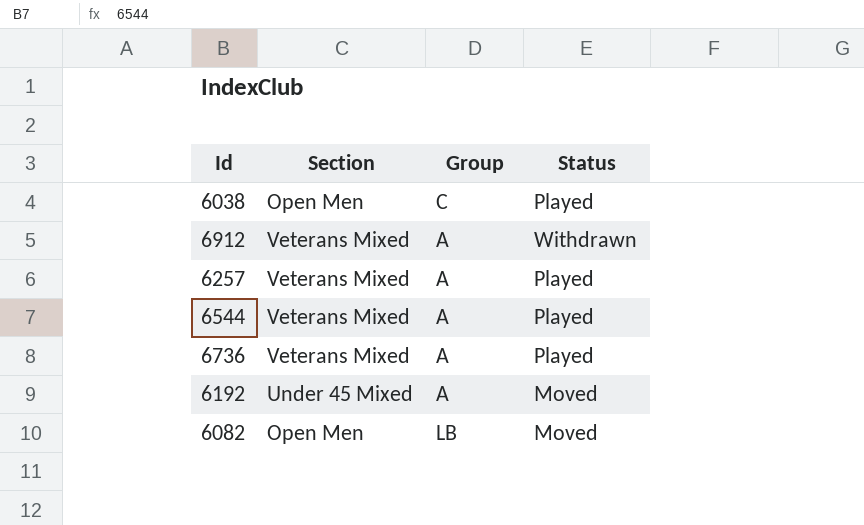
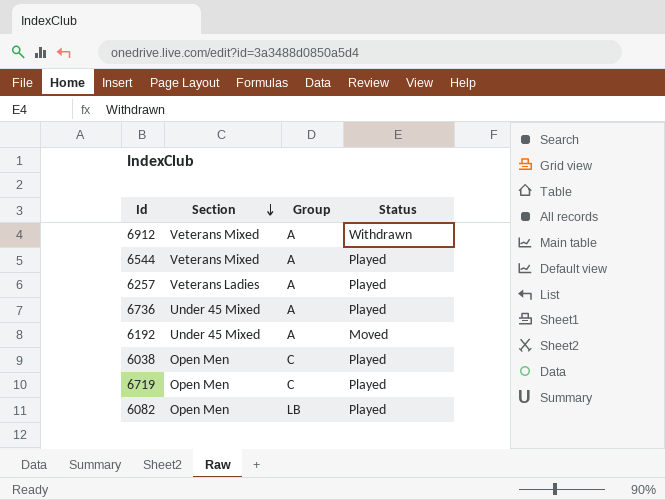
row order: none -> Section descending
6257 | Section: Veterans Mixed -> Veterans Ladies
6736 | Section: Veterans Mixed -> Under 45 Mixed
row 6719: none -> Open Men | C | Played
6082 | Status: Moved -> Played

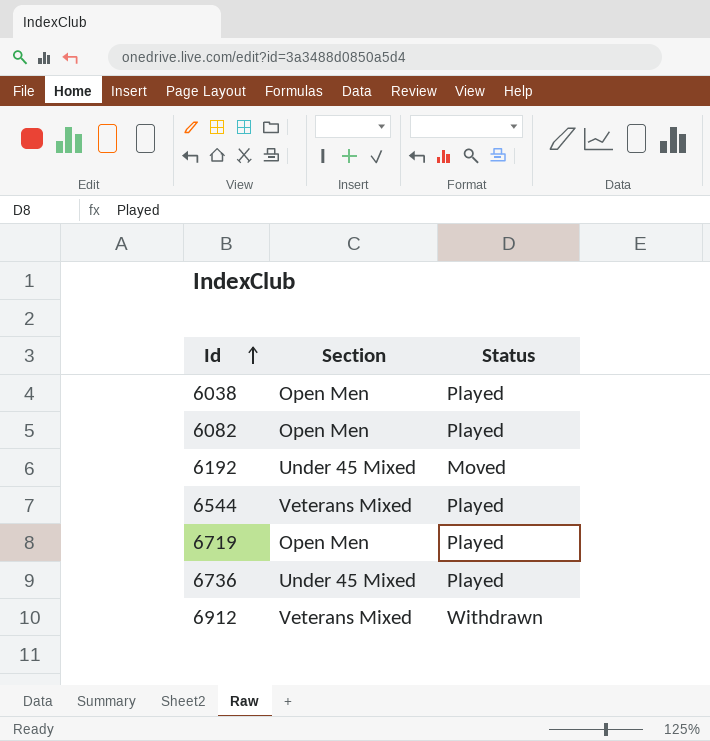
row order: Section descending -> Id ascending
column Group | position: 3 -> none
row 6257: Veterans Ladies | A | Played -> none

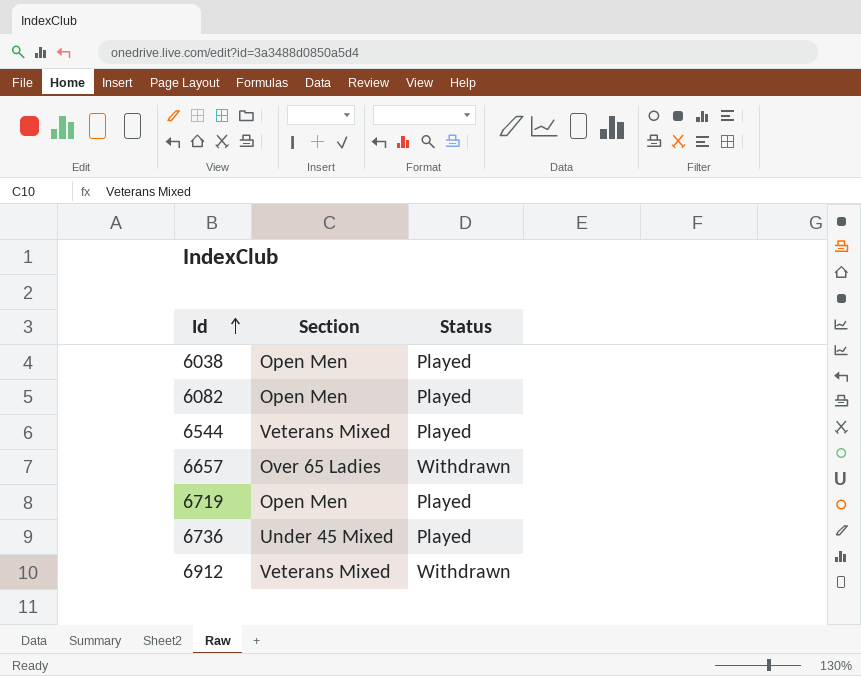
row 6192: Under 45 Mixed | Moved -> none
row 6657: none -> Over 65 Ladies | Withdrawn

